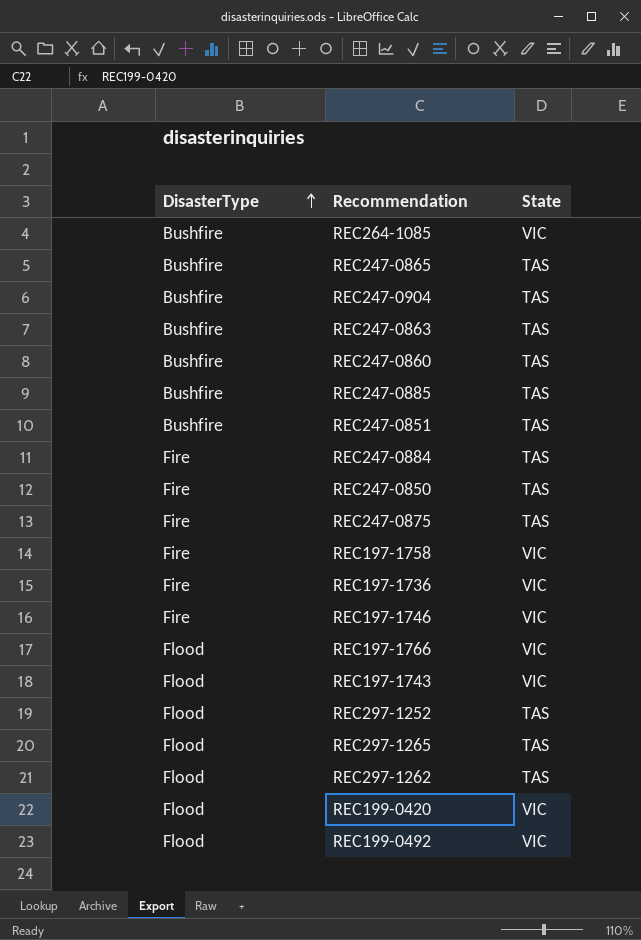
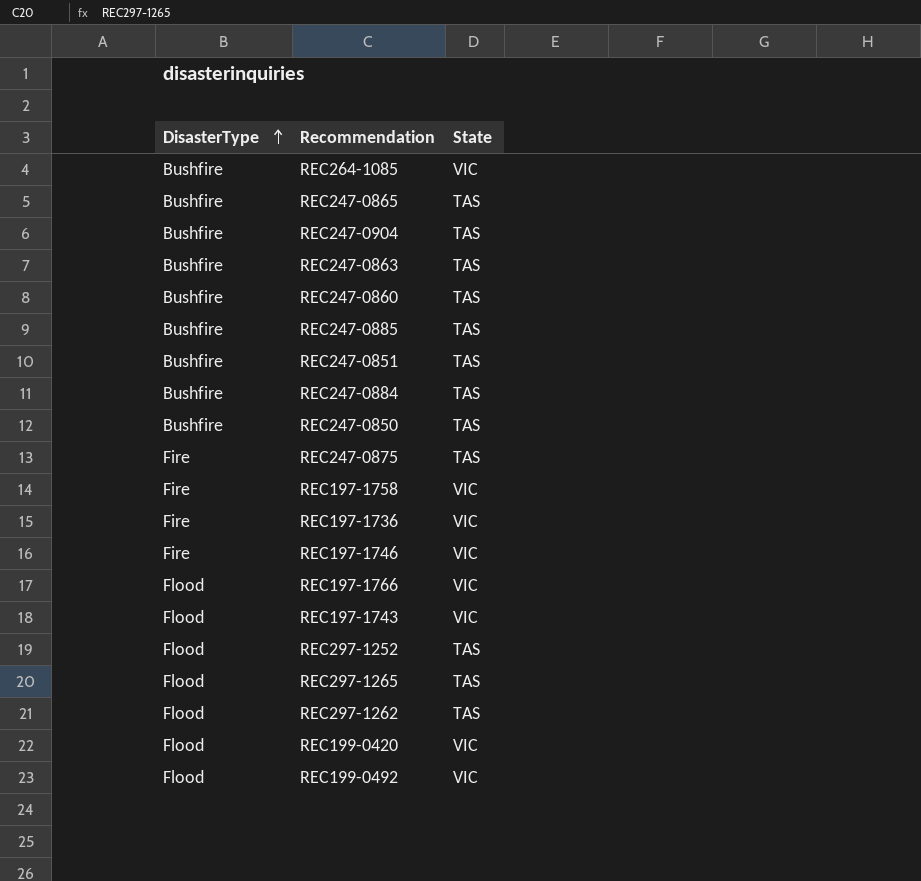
REC247-0884 | DisasterType: Fire -> Bushfire
REC247-0850 | DisasterType: Fire -> Bushfire

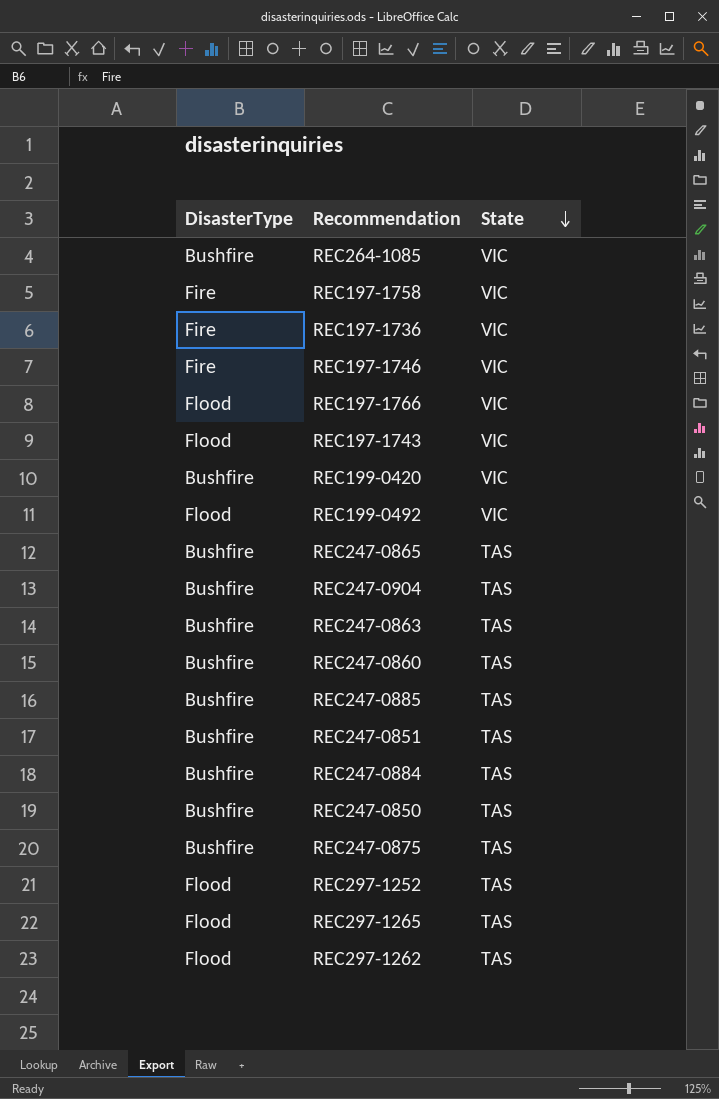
row order: DisasterType ascending -> State descending
REC199-0420 | DisasterType: Flood -> Bushfire
REC247-0875 | DisasterType: Fire -> Bushfire

